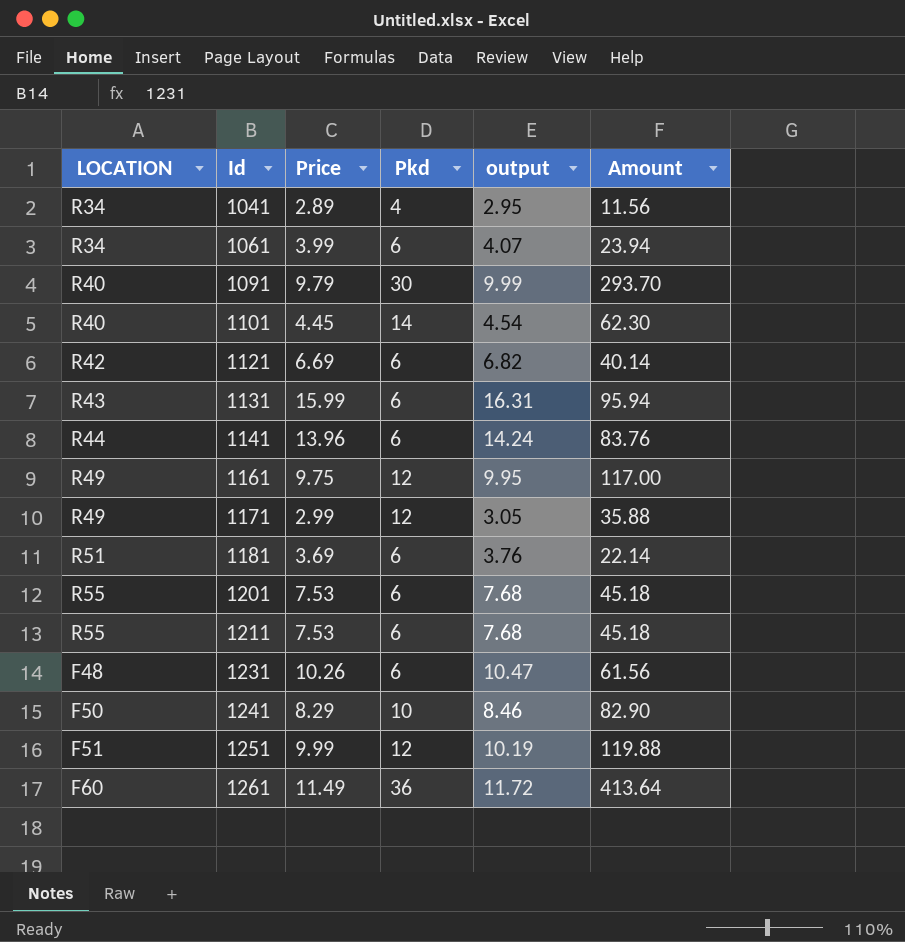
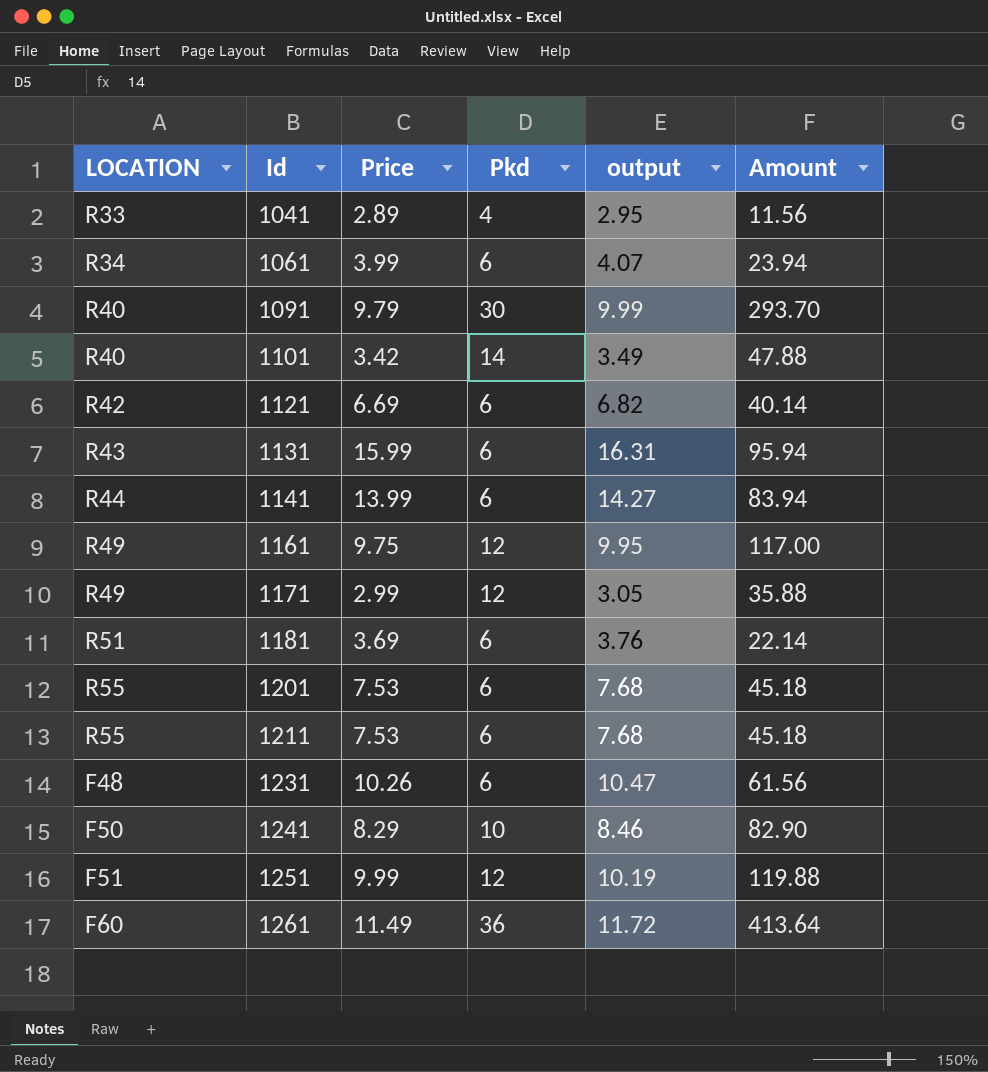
1041 | LOCATION: R34 -> R33
1101 | Price: 4.45 -> 3.42
1101 | output: 4.54 -> 3.49
1101 | Amount: 62.30 -> 47.88
1141 | Price: 13.96 -> 13.99
1141 | output: 14.24 -> 14.27
1141 | Amount: 83.76 -> 83.94

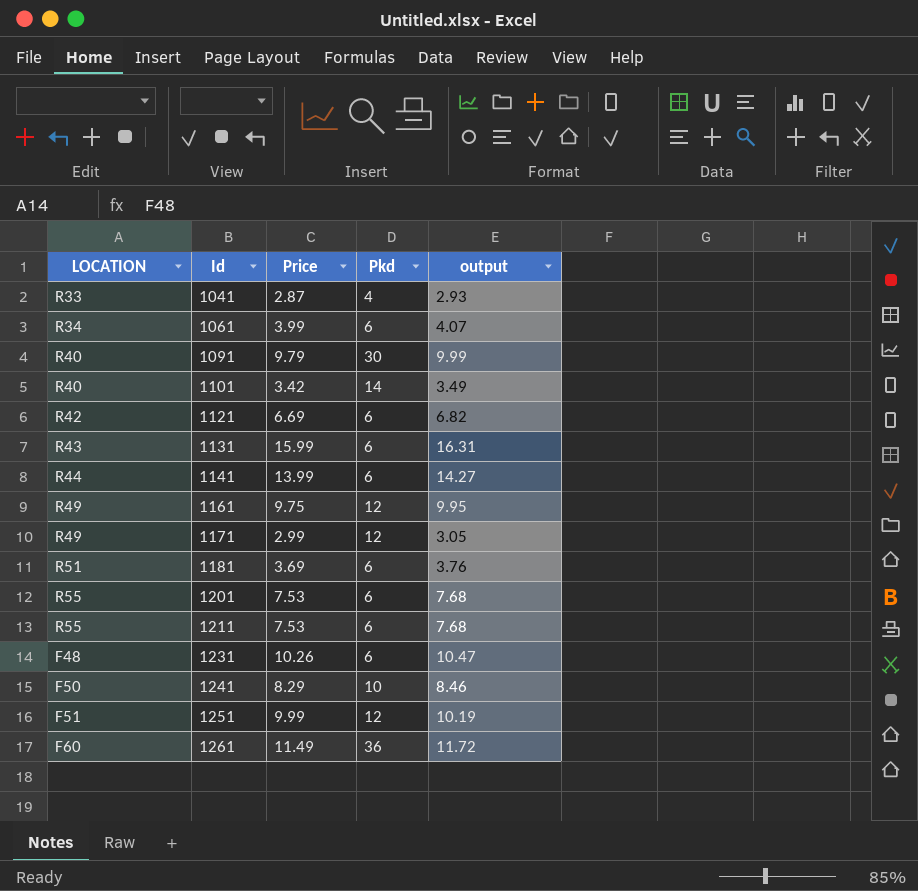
column Amount | formula: [Price] * [Pkd] -> none
1041 | Price: 2.89 -> 2.87
1041 | output: 2.95 -> 2.93

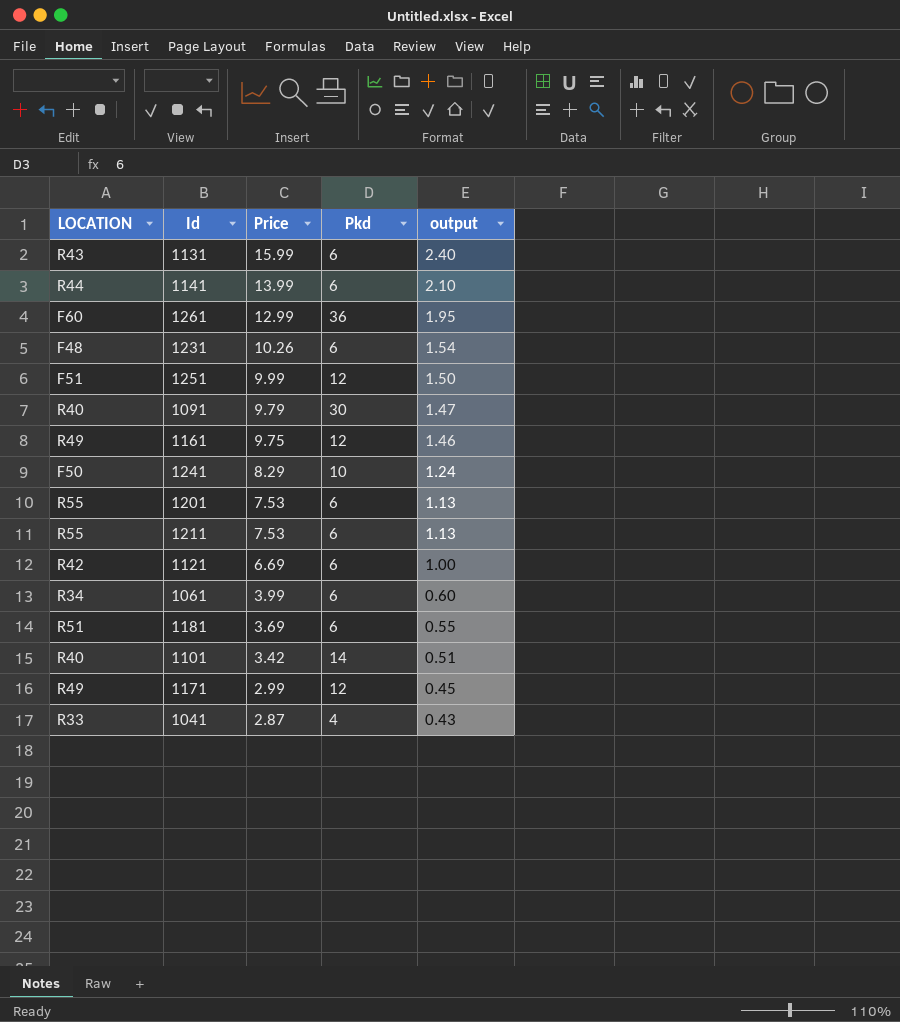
row order: Id ascending -> Price descending
column output | formula: [Price] * 1.02 -> [Price] * 0.15
1261 | Price: 11.49 -> 12.99

